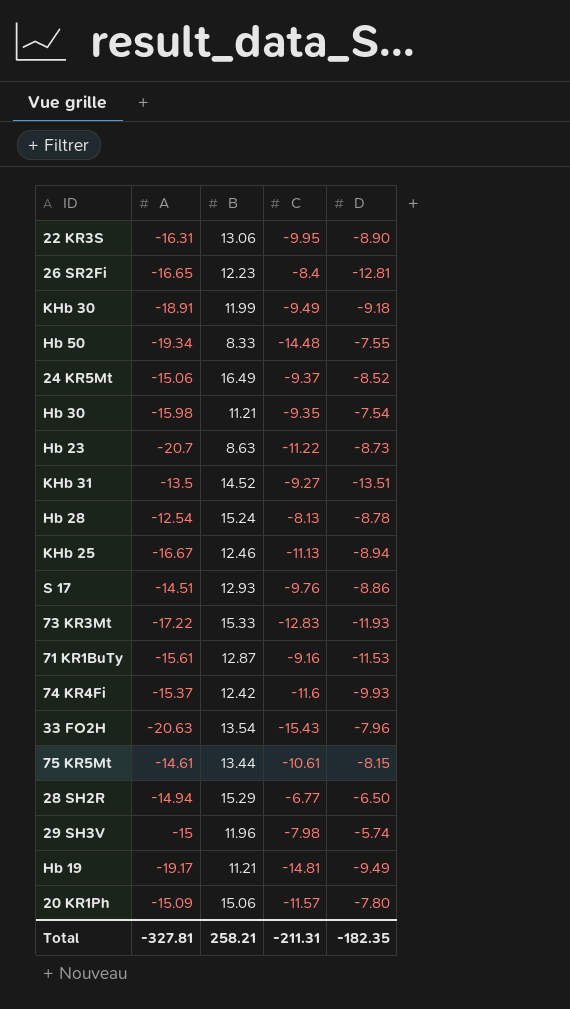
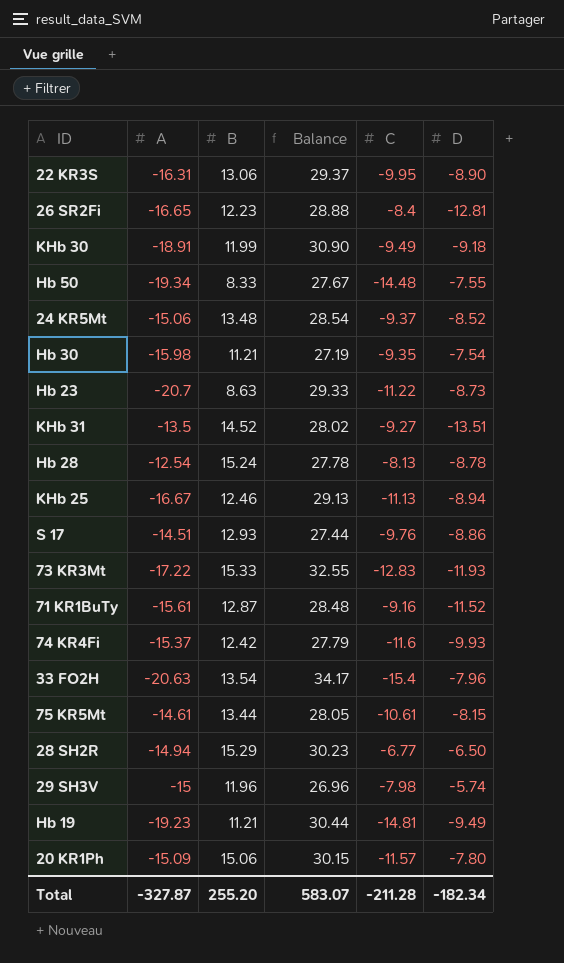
column Balance | formula: none -> [B] - [A]
24 KR5Mt | B: 16.49 -> 13.48
71 KR1BuTy | D: -11.53 -> -11.52
33 FO2H | C: -15.43 -> -15.4
Hb 19 | A: -19.17 -> -19.23
Total | A: -327.81 -> -327.87
Total | B: 258.21 -> 255.20
Total | C: -211.31 -> -211.28
Total | D: -182.35 -> -182.34

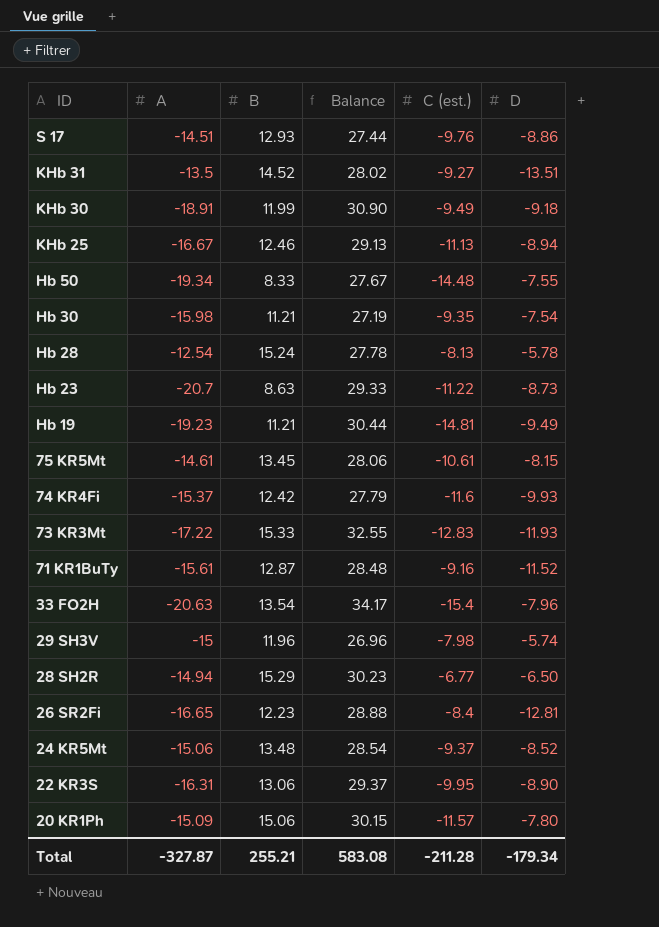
row order: none -> ID descending
column name: C -> C (est.)
Hb 28 | D: -8.78 -> -5.78
75 KR5Mt | B: 13.44 -> 13.45
75 KR5Mt | Balance: 28.05 -> 28.06
Total | B: 255.20 -> 255.21
Total | Balance: 583.07 -> 583.08
Total | D: -182.34 -> -179.34

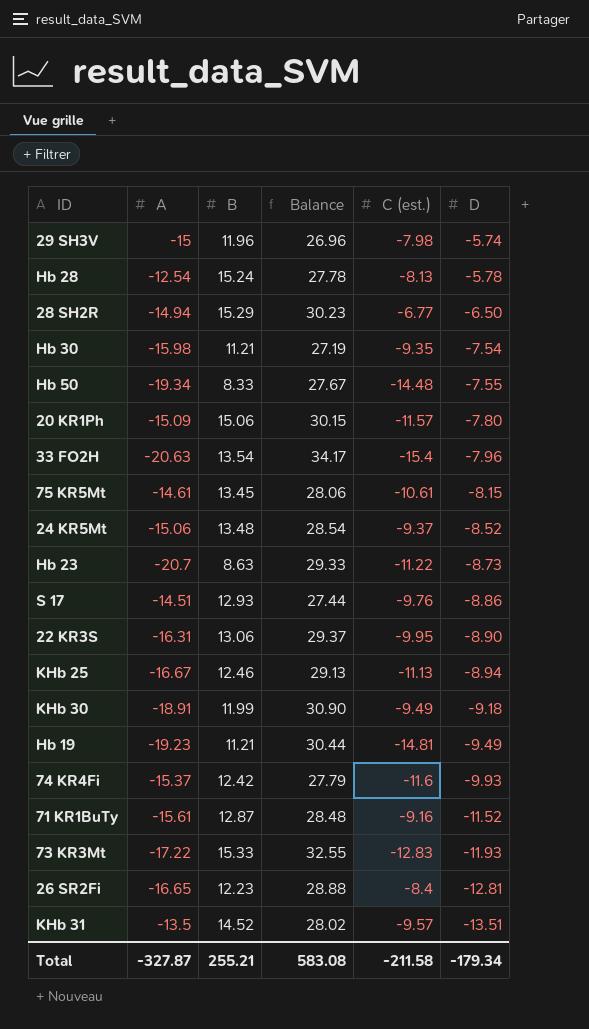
row order: ID descending -> D descending
KHb 31 | C (est.): -9.27 -> -9.57
Total | C (est.): -211.28 -> -211.58

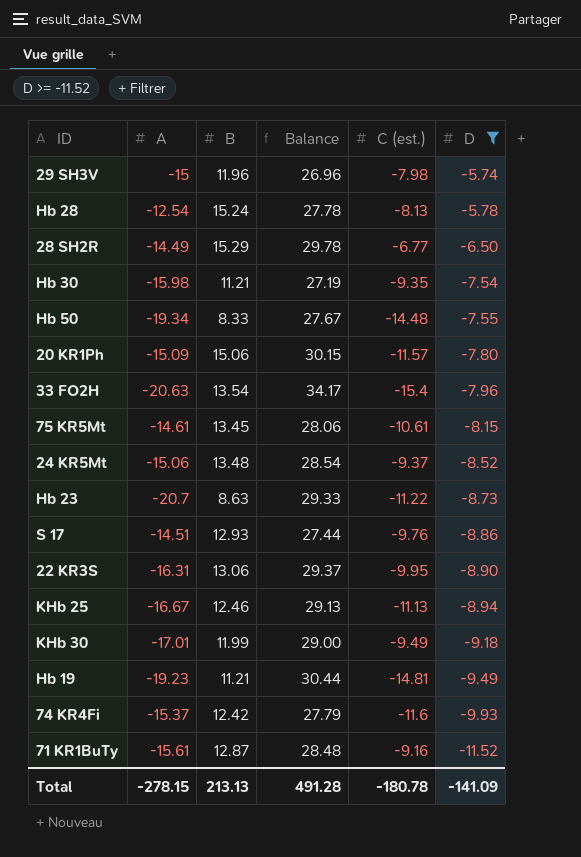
filter: none -> D >= -11.52
28 SH2R | A: -14.94 -> -14.49
28 SH2R | Balance: 30.23 -> 29.78
KHb 30 | A: -18.91 -> -17.01
KHb 30 | Balance: 30.90 -> 29.00
Total | A: -327.87 -> -278.15
Total | B: 255.21 -> 213.13
Total | Balance: 583.08 -> 491.28
Total | C (est.): -211.58 -> -180.78
Total | D: -179.34 -> -141.09

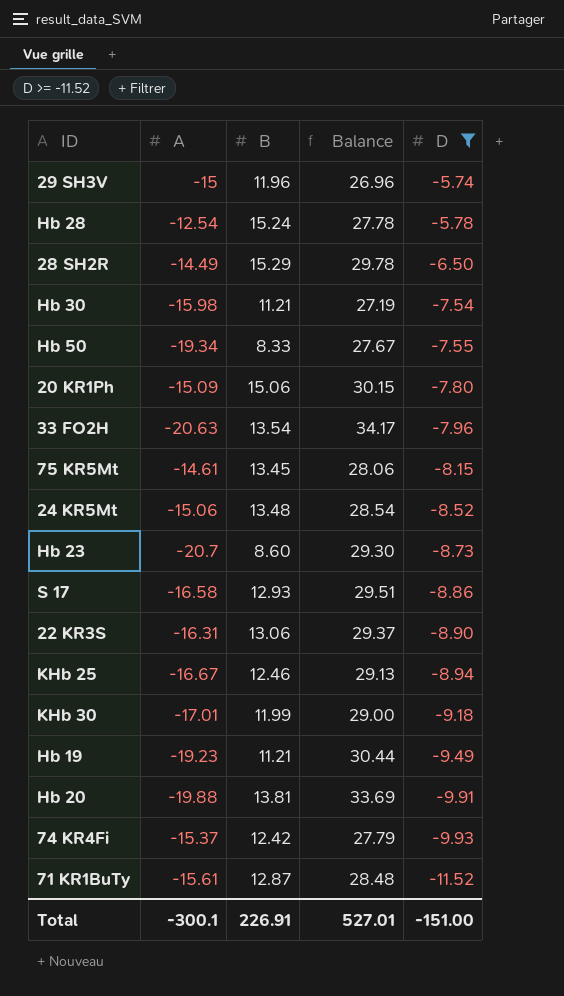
column C (est.) | position: 5 -> none
Hb 23 | B: 8.63 -> 8.60
Hb 23 | Balance: 29.33 -> 29.30
S 17 | A: -14.51 -> -16.58
S 17 | Balance: 27.44 -> 29.51
row Hb 20: none -> -19.88 | 13.81 | 33.69 | -9.91
Total | A: -278.15 -> -300.1
Total | B: 213.13 -> 226.91
Total | Balance: 491.28 -> 527.01
Total | D: -141.09 -> -151.00

